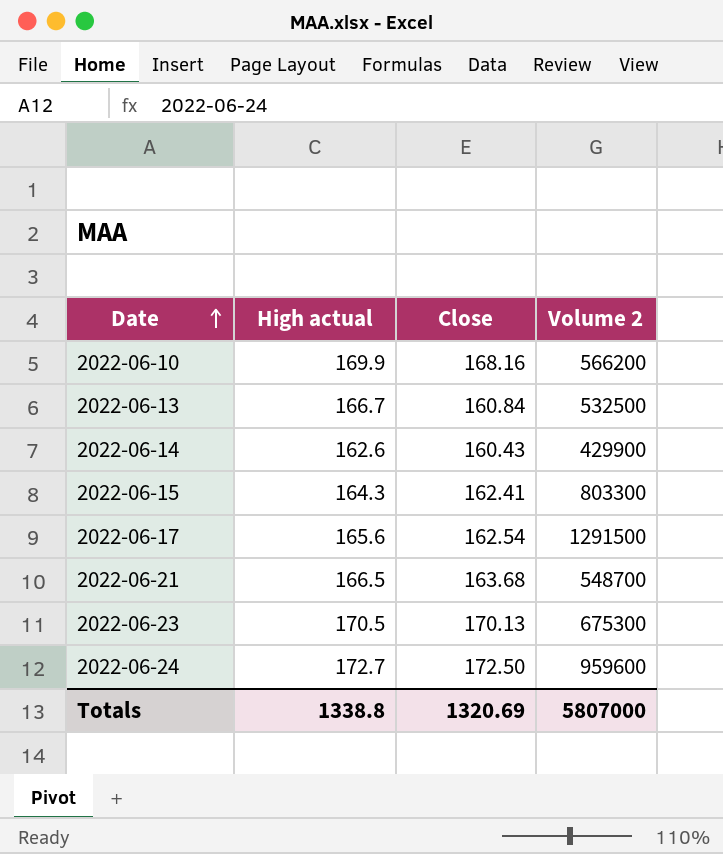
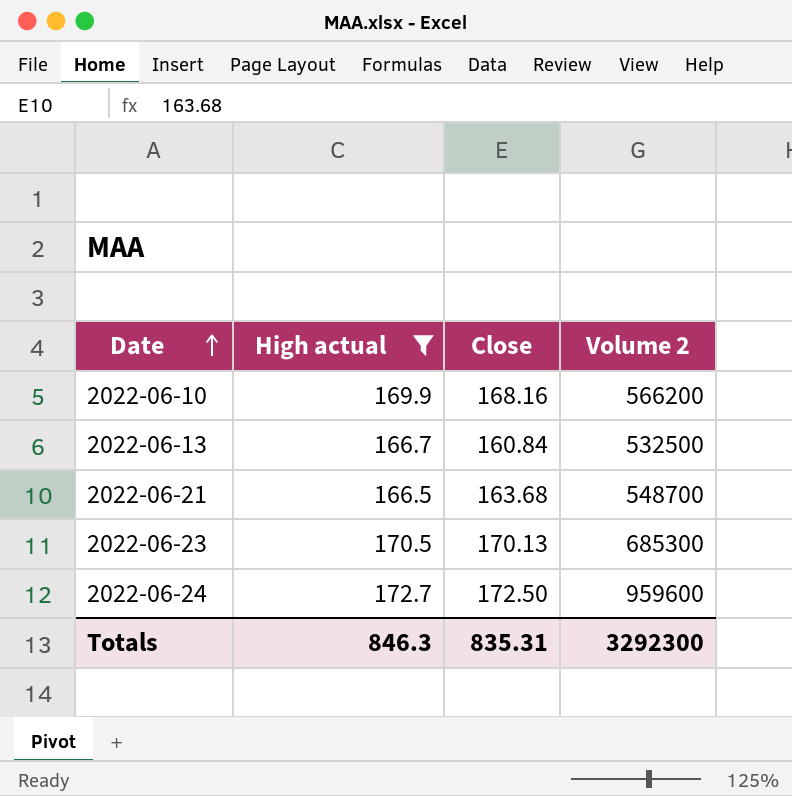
filter: none -> High actual >= 166.5
2022-06-23 | Volume 2: 675300 -> 685300
Totals | High actual: 1338.8 -> 846.3
Totals | Close: 1320.69 -> 835.31
Totals | Volume 2: 5807000 -> 3292300

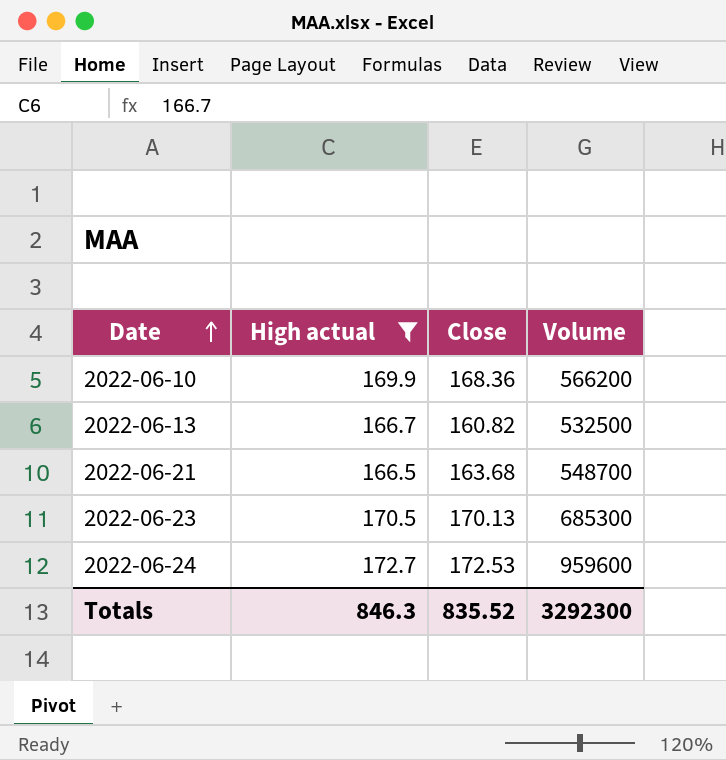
column name: Volume 2 -> Volume
2022-06-10 | Close: 168.16 -> 168.36
2022-06-13 | Close: 160.84 -> 160.82
2022-06-24 | Close: 172.50 -> 172.53
Totals | Close: 835.31 -> 835.52

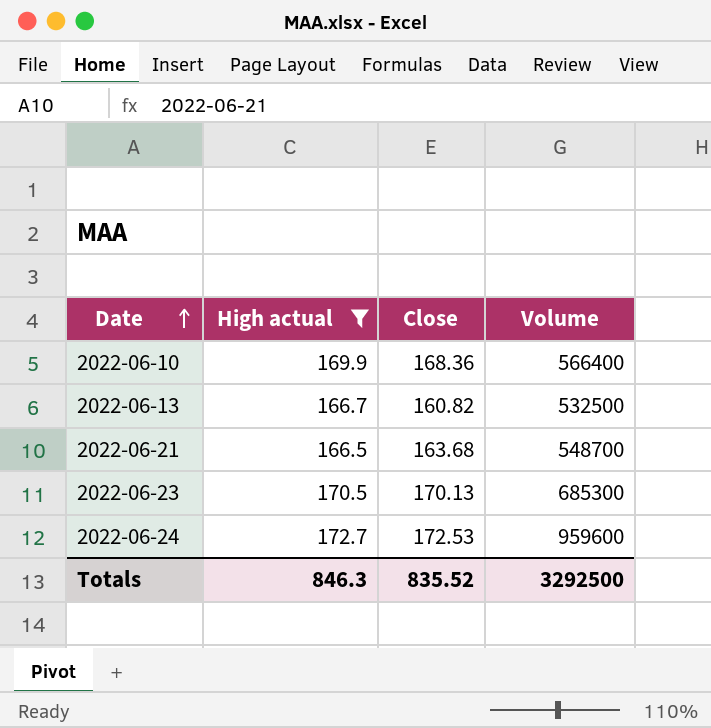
2022-06-10 | Volume: 566200 -> 566400
Totals | Volume: 3292300 -> 3292500

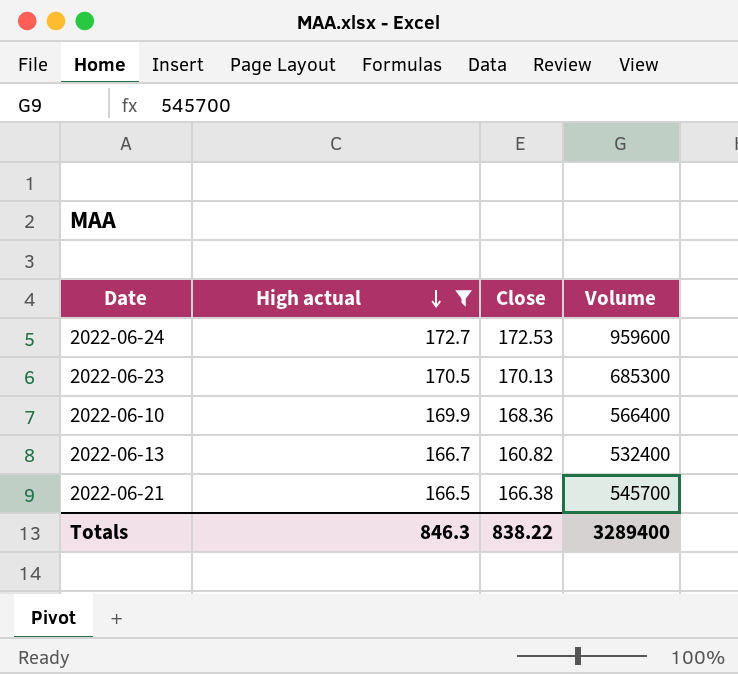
row order: Date ascending -> High actual descending
2022-06-13 | Volume: 532500 -> 532400
2022-06-21 | Close: 163.68 -> 166.38
2022-06-21 | Volume: 548700 -> 545700
Totals | Close: 835.52 -> 838.22
Totals | Volume: 3292500 -> 3289400

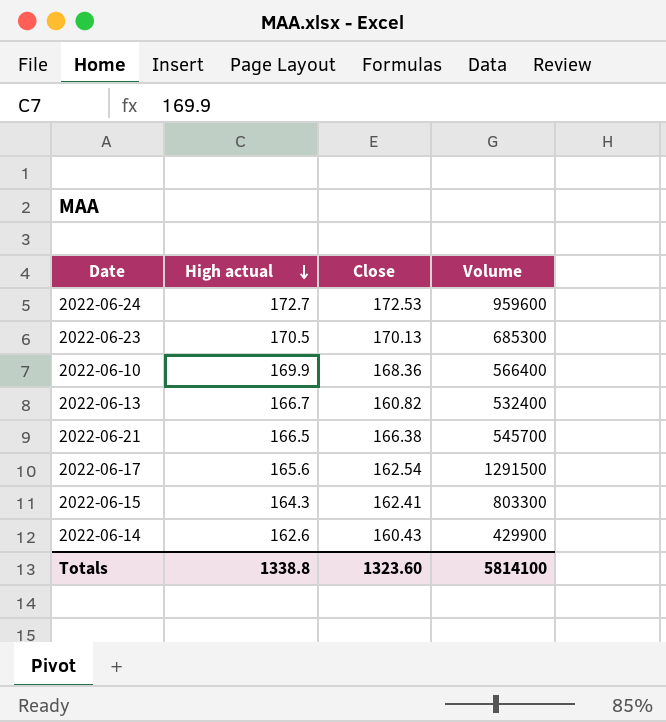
filter: High actual >= 166.5 -> none
Totals | High actual: 846.3 -> 1338.8
Totals | Close: 838.22 -> 1323.60
Totals | Volume: 3289400 -> 5814100

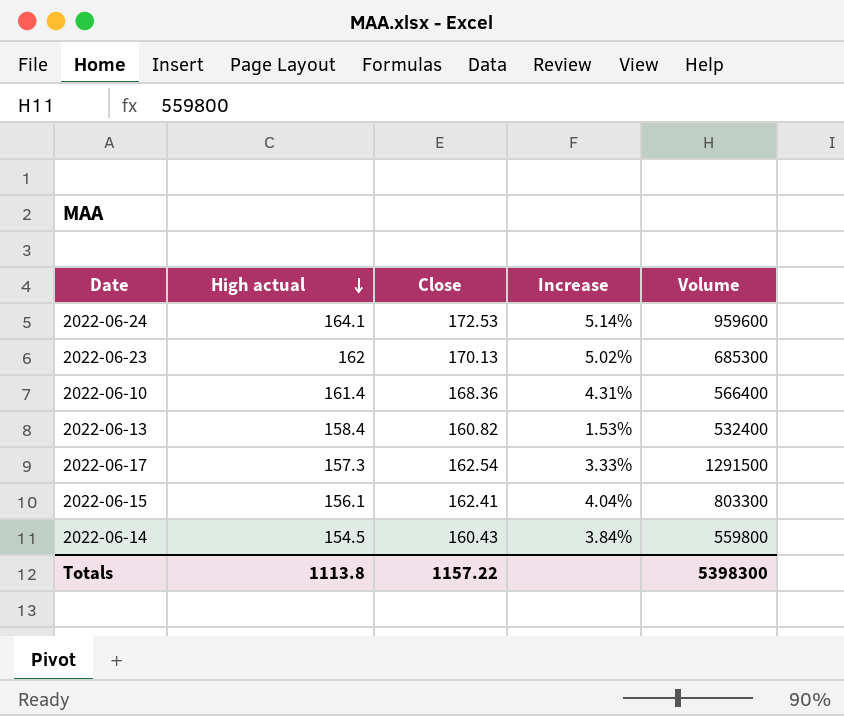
column Increase | formula: none -> ([Close] - [High actual]) / [High actual]
row 2022-06-21: 166.5 | 166.38 | 545700 -> none
2022-06-24 | High actual: 172.7 -> 164.1
2022-06-23 | High actual: 170.5 -> 162
2022-06-10 | High actual: 169.9 -> 161.4
2022-06-13 | High actual: 166.7 -> 158.4
2022-06-17 | High actual: 165.6 -> 157.3
2022-06-15 | High actual: 164.3 -> 156.1
2022-06-14 | High actual: 162.6 -> 154.5
2022-06-14 | Volume: 429900 -> 559800
Totals | High actual: 1338.8 -> 1113.8
Totals | Close: 1323.60 -> 1157.22
Totals | Volume: 5814100 -> 5398300

